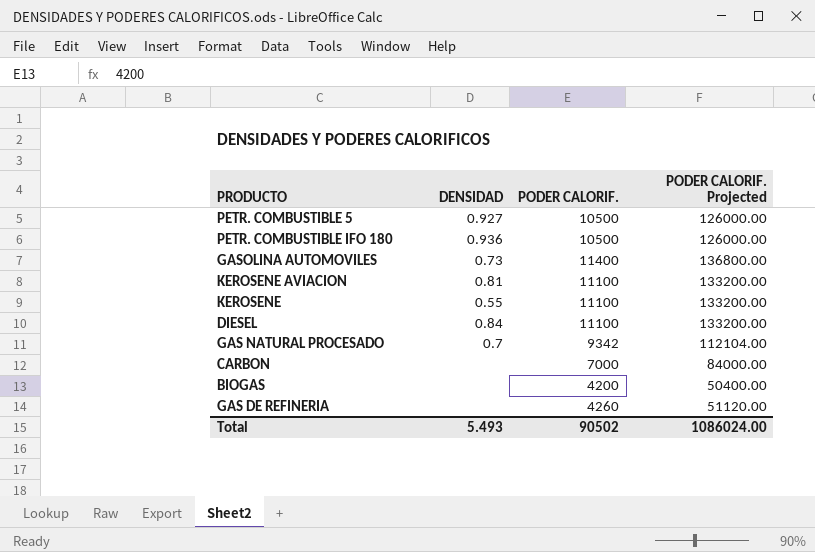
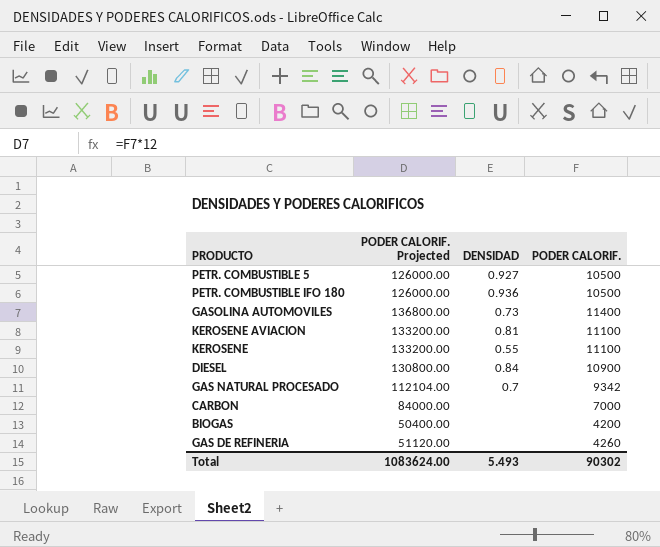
column PODER CALORIF. Projected | position: 4 -> 2
DIESEL | PODER CALORIF. Projected: 133200.00 -> 130800.00
DIESEL | PODER CALORIF.: 11100 -> 10900
Total | PODER CALORIF. Projected: 1086024.00 -> 1083624.00
Total | PODER CALORIF.: 90502 -> 90302

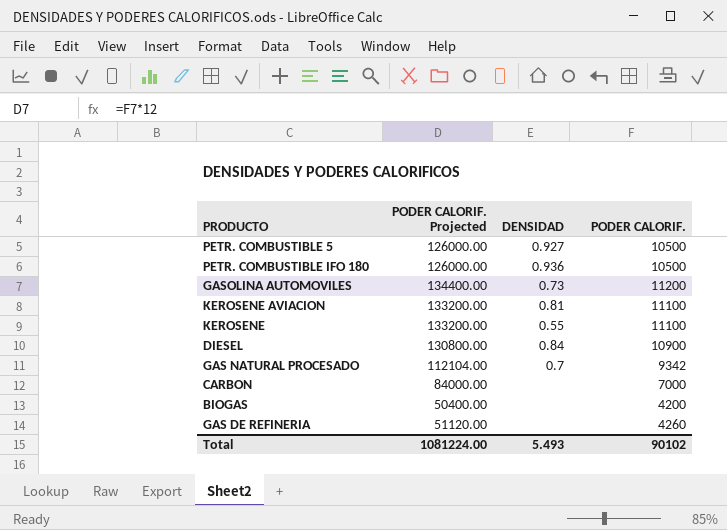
GASOLINA AUTOMOVILES | PODER CALORIF. Projected: 136800.00 -> 134400.00
GASOLINA AUTOMOVILES | PODER CALORIF.: 11400 -> 11200
Total | PODER CALORIF. Projected: 1083624.00 -> 1081224.00
Total | PODER CALORIF.: 90302 -> 90102

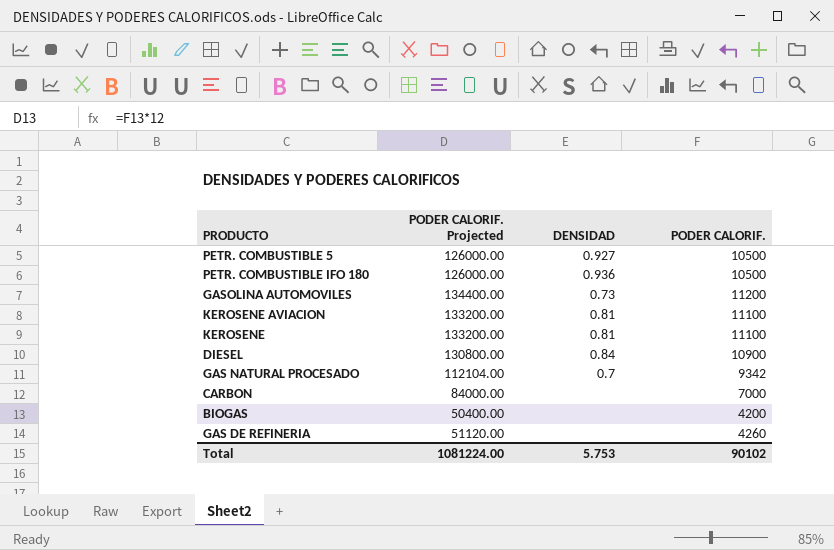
KEROSENE | DENSIDAD: 0.55 -> 0.81
Total | DENSIDAD: 5.493 -> 5.753

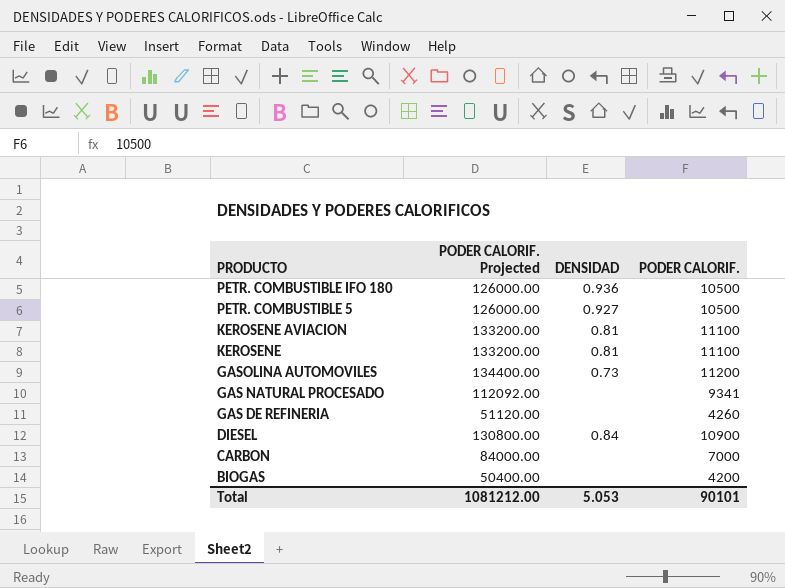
row order: none -> PRODUCTO descending
GAS NATURAL PROCESADO | PODER CALORIF. Projected: 112104.00 -> 112092.00
GAS NATURAL PROCESADO | DENSIDAD: 0.7 -> none
GAS NATURAL PROCESADO | PODER CALORIF.: 9342 -> 9341
Total | PODER CALORIF. Projected: 1081224.00 -> 1081212.00
Total | DENSIDAD: 5.753 -> 5.053
Total | PODER CALORIF.: 90102 -> 90101

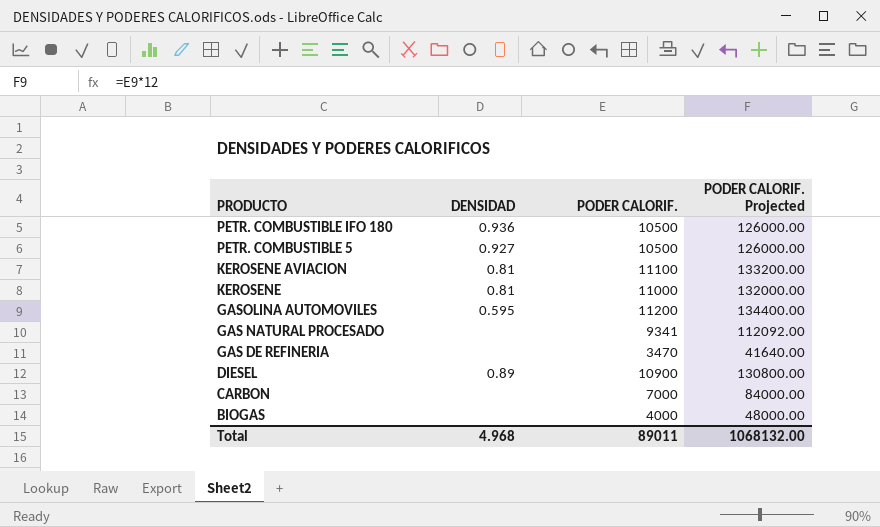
column PODER CALORIF. Projected | position: 2 -> 4
KEROSENE | PODER CALORIF.: 11100 -> 11000
KEROSENE | PODER CALORIF. Projected: 133200.00 -> 132000.00
GASOLINA AUTOMOVILES | DENSIDAD: 0.73 -> 0.595
GAS DE REFINERIA | PODER CALORIF.: 4260 -> 3470
GAS DE REFINERIA | PODER CALORIF. Projected: 51120.00 -> 41640.00
DIESEL | DENSIDAD: 0.84 -> 0.89
BIOGAS | PODER CALORIF.: 4200 -> 4000
BIOGAS | PODER CALORIF. Projected: 50400.00 -> 48000.00
Total | DENSIDAD: 5.053 -> 4.968
Total | PODER CALORIF.: 90101 -> 89011
Total | PODER CALORIF. Projected: 1081212.00 -> 1068132.00

